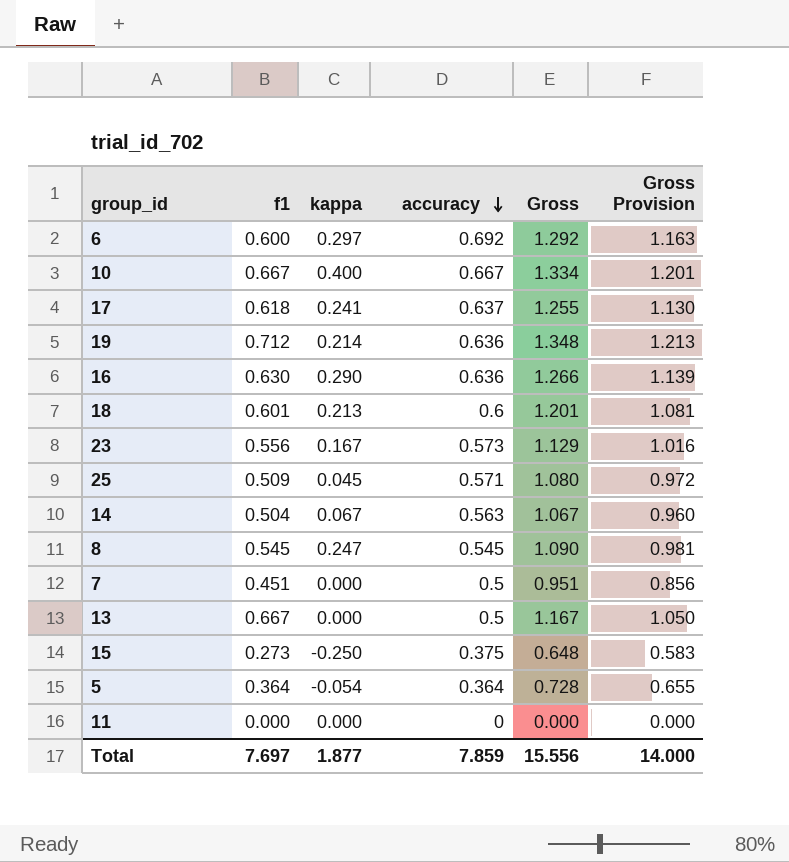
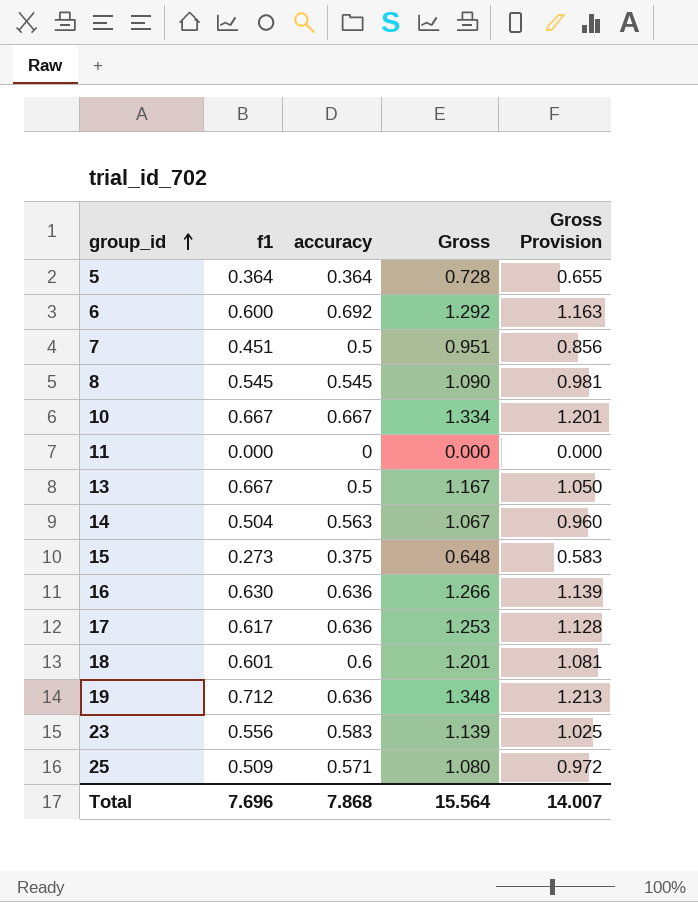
row order: accuracy descending -> group_id ascending
column kappa | position: 3 -> none
17 | f1: 0.618 -> 0.617
17 | accuracy: 0.637 -> 0.636
17 | Gross: 1.255 -> 1.253
17 | Gross Provision: 1.130 -> 1.128
23 | accuracy: 0.573 -> 0.583
23 | Gross: 1.129 -> 1.139
23 | Gross Provision: 1.016 -> 1.025
Total | f1: 7.697 -> 7.696
Total | accuracy: 7.859 -> 7.868
Total | Gross: 15.556 -> 15.564
Total | Gross Provision: 14.000 -> 14.007

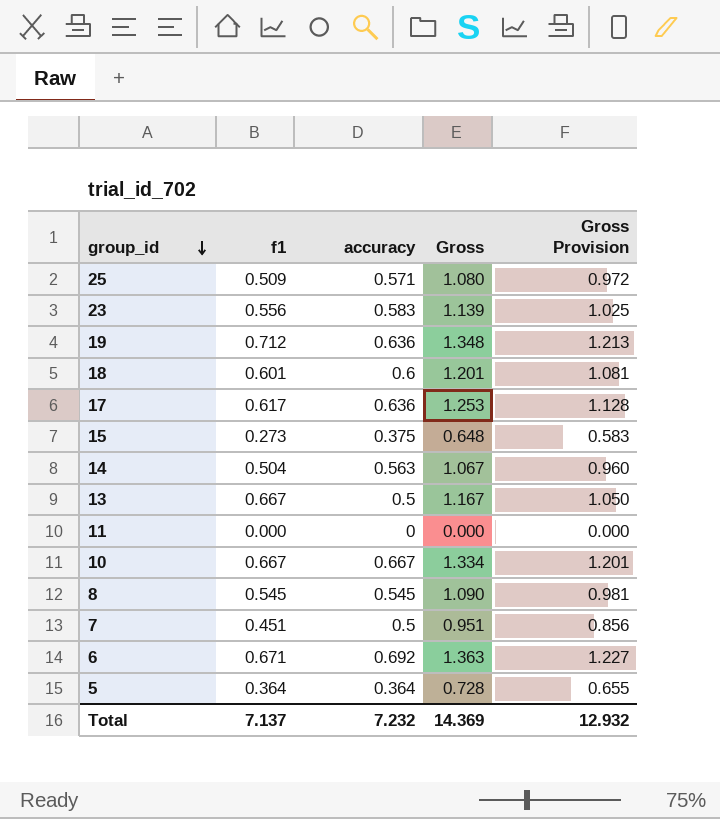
row order: group_id ascending -> group_id descending
row 16: 0.630 | 0.636 | 1.266 | 1.139 -> none
6 | f1: 0.600 -> 0.671
6 | Gross: 1.292 -> 1.363
6 | Gross Provision: 1.163 -> 1.227
Total | f1: 7.696 -> 7.137
Total | accuracy: 7.868 -> 7.232
Total | Gross: 15.564 -> 14.369
Total | Gross Provision: 14.007 -> 12.932

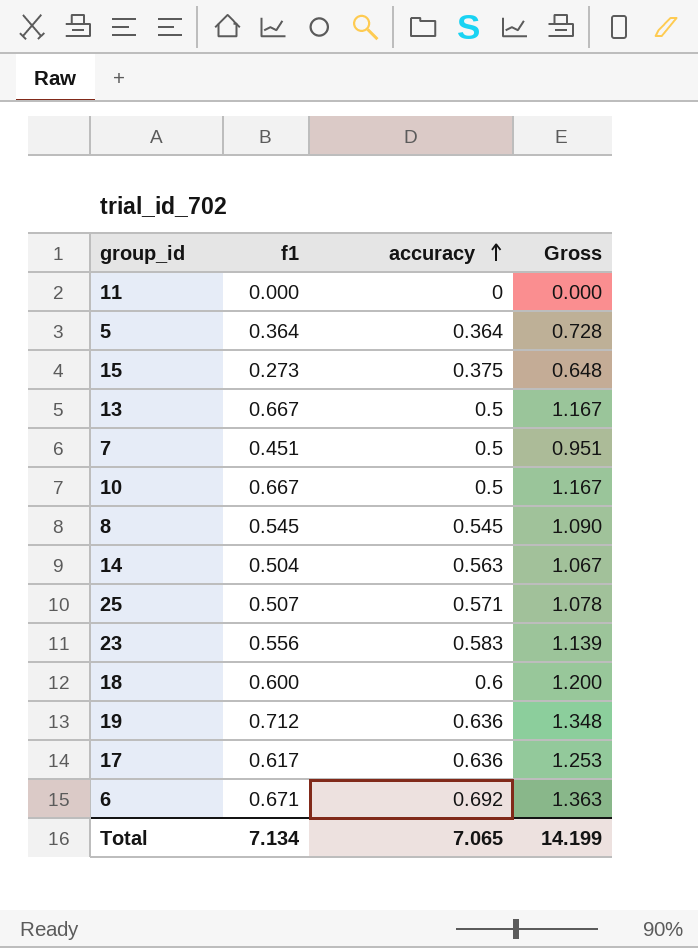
row order: group_id descending -> accuracy ascending
column Gross Provision | formula: [Gross] * 0.9 -> none
10 | accuracy: 0.667 -> 0.5
10 | Gross: 1.334 -> 1.167
25 | f1: 0.509 -> 0.507
25 | Gross: 1.080 -> 1.078
18 | f1: 0.601 -> 0.600
18 | Gross: 1.201 -> 1.200
Total | f1: 7.137 -> 7.134
Total | accuracy: 7.232 -> 7.065
Total | Gross: 14.369 -> 14.199

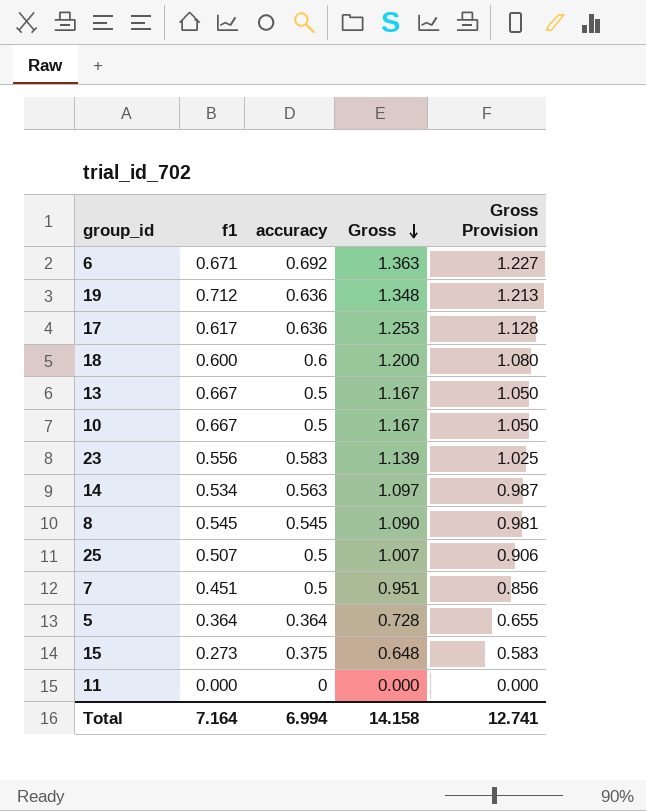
row order: accuracy ascending -> Gross descending
column Gross Provision | formula: none -> [Gross] * 0.9
14 | f1: 0.504 -> 0.534
14 | Gross: 1.067 -> 1.097
25 | accuracy: 0.571 -> 0.5
25 | Gross: 1.078 -> 1.007
Total | f1: 7.134 -> 7.164
Total | accuracy: 7.065 -> 6.994
Total | Gross: 14.199 -> 14.158

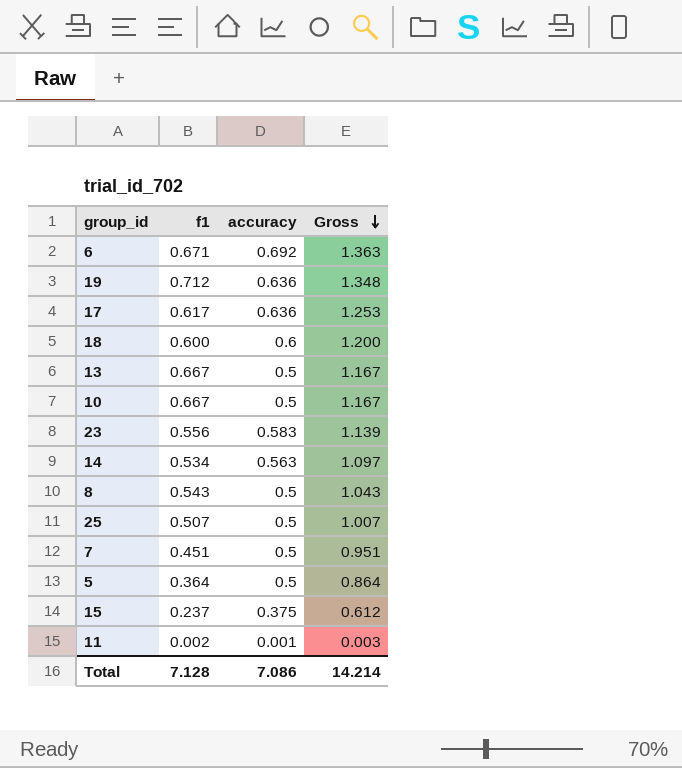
column Gross Provision | formula: [Gross] * 0.9 -> none
8 | f1: 0.545 -> 0.543
8 | accuracy: 0.545 -> 0.5
8 | Gross: 1.090 -> 1.043
5 | accuracy: 0.364 -> 0.5
5 | Gross: 0.728 -> 0.864
15 | f1: 0.273 -> 0.237
15 | Gross: 0.648 -> 0.612
11 | f1: 0.000 -> 0.002
11 | accuracy: 0 -> 0.001
11 | Gross: 0.000 -> 0.003
Total | f1: 7.164 -> 7.128
Total | accuracy: 6.994 -> 7.086
Total | Gross: 14.158 -> 14.214

